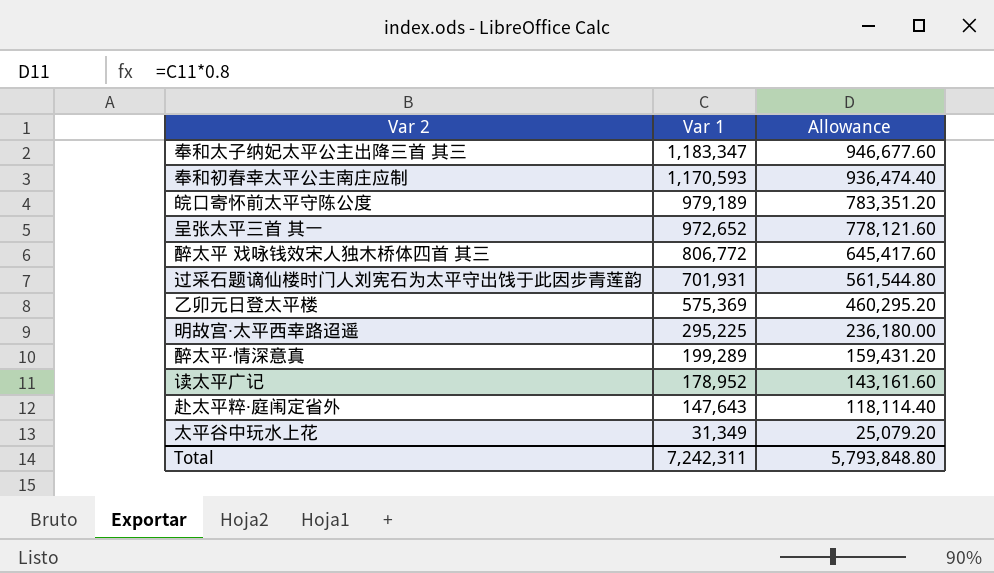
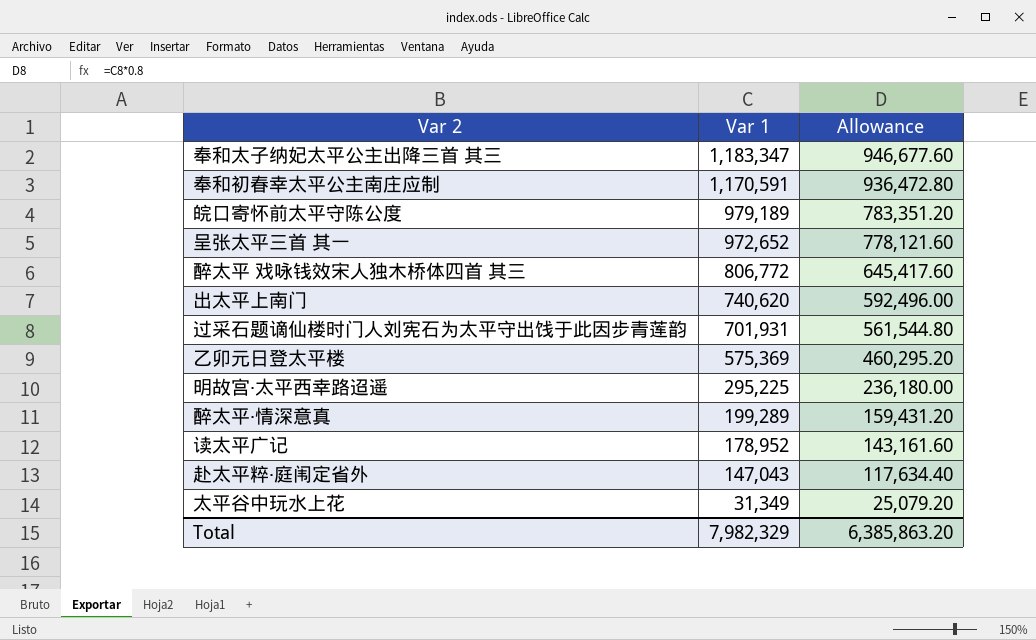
奉和初春幸太平公主南庄应制 | Var 1: 1,170,593 -> 1,170,591
奉和初春幸太平公主南庄应制 | Allowance: 936,474.40 -> 936,472.80
row 出太平上南门: none -> 740,620 | 592,496.00
赴太平粹·庭闱定省外 | Var 1: 147,643 -> 147,043
赴太平粹·庭闱定省外 | Allowance: 118,114.40 -> 117,634.40
Total | Var 1: 7,242,311 -> 7,982,329
Total | Allowance: 5,793,848.80 -> 6,385,863.20

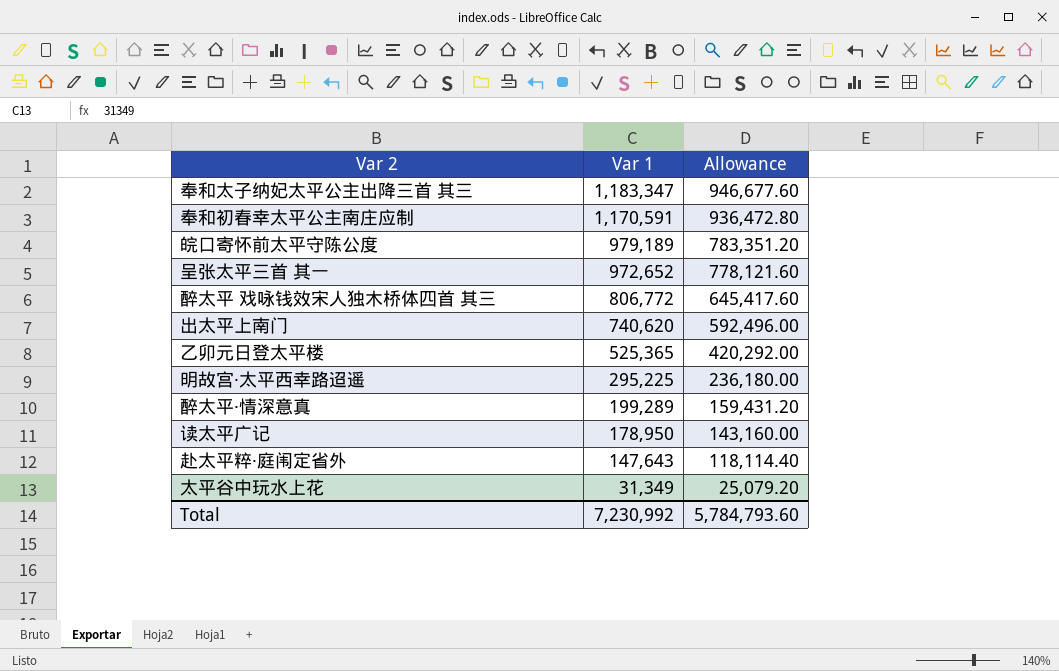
row 过采石题谪仙楼时门人刘宪石为太平守出饯于此因步青莲韵: 701,931 | 561,544.80 -> none
乙卯元日登太平楼 | Var 1: 575,369 -> 525,365
乙卯元日登太平楼 | Allowance: 460,295.20 -> 420,292.00
读太平广记 | Var 1: 178,952 -> 178,950
读太平广记 | Allowance: 143,161.60 -> 143,160.00
赴太平粹·庭闱定省外 | Var 1: 147,043 -> 147,643
赴太平粹·庭闱定省外 | Allowance: 117,634.40 -> 118,114.40
Total | Var 1: 7,982,329 -> 7,230,992
Total | Allowance: 6,385,863.20 -> 5,784,793.60

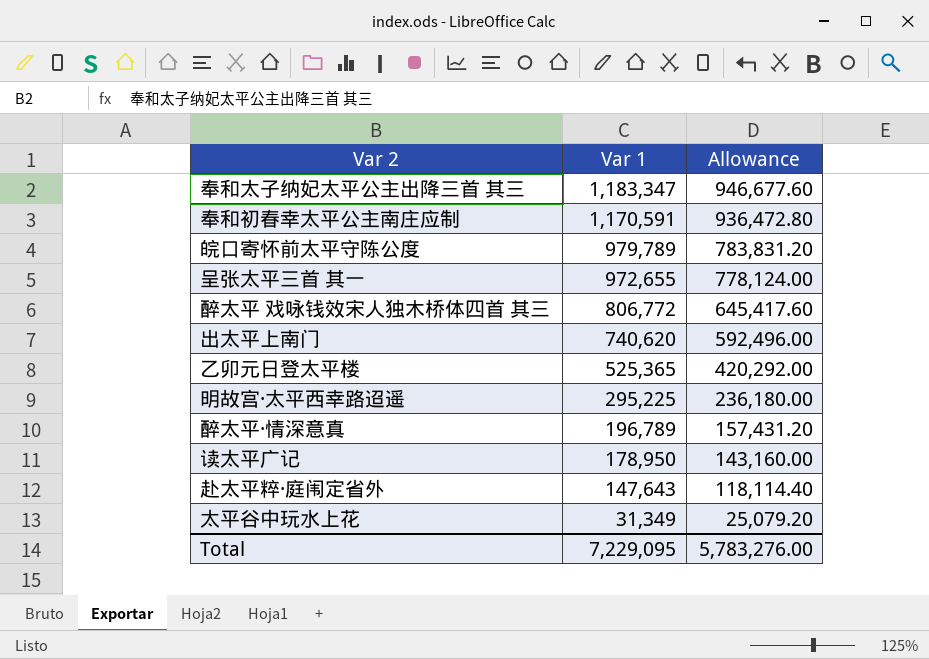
皖口寄怀前太平守陈公度 | Var 1: 979,189 -> 979,789
皖口寄怀前太平守陈公度 | Allowance: 783,351.20 -> 783,831.20
呈张太平三首 其一 | Var 1: 972,652 -> 972,655
呈张太平三首 其一 | Allowance: 778,121.60 -> 778,124.00
醉太平·情深意真 | Var 1: 199,289 -> 196,789
醉太平·情深意真 | Allowance: 159,431.20 -> 157,431.20
Total | Var 1: 7,230,992 -> 7,229,095
Total | Allowance: 5,784,793.60 -> 5,783,276.00

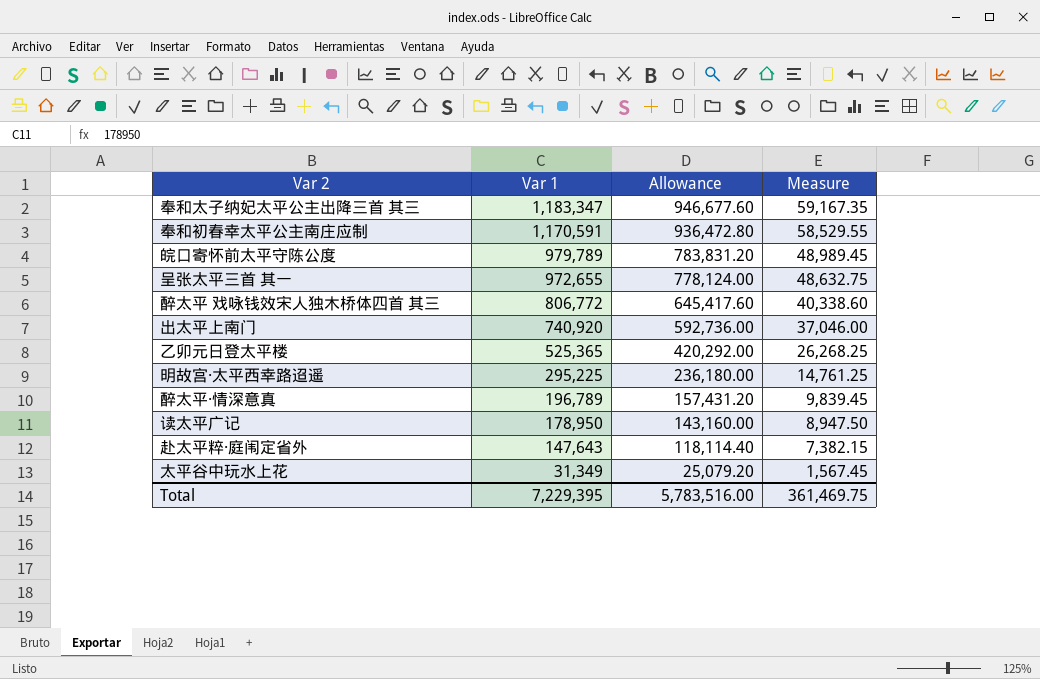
column Measure | formula: none -> [Var 1] * 0.05
出太平上南门 | Var 1: 740,620 -> 740,920
出太平上南门 | Allowance: 592,496.00 -> 592,736.00
Total | Var 1: 7,229,095 -> 7,229,395
Total | Allowance: 5,783,276.00 -> 5,783,516.00

